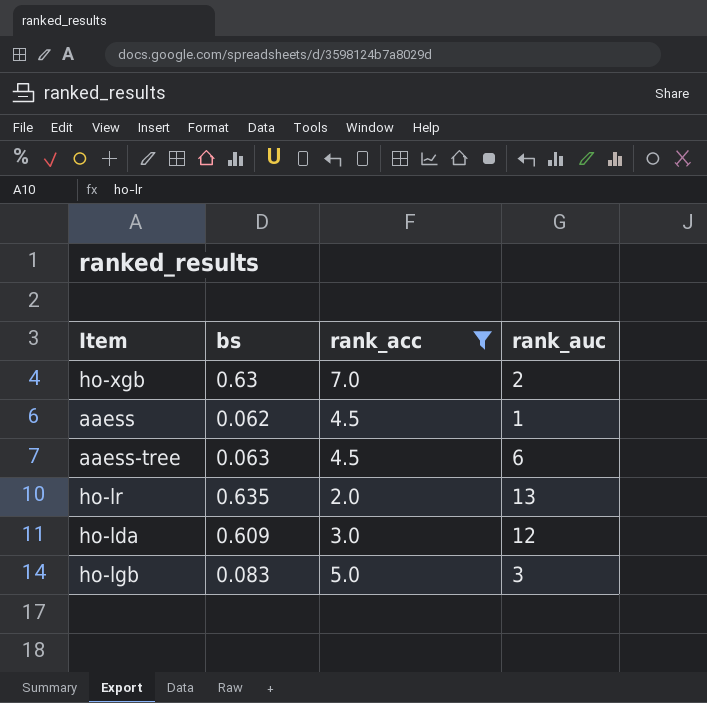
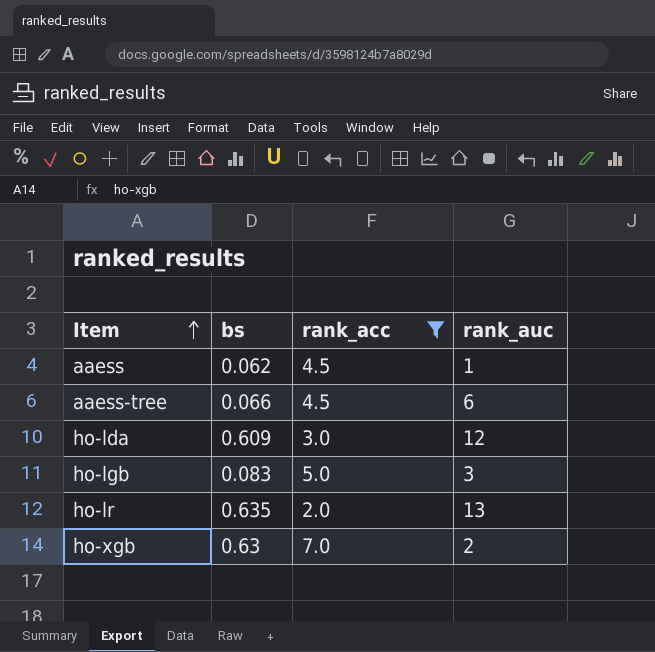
row order: none -> Item ascending
aaess-tree | bs: 0.063 -> 0.066

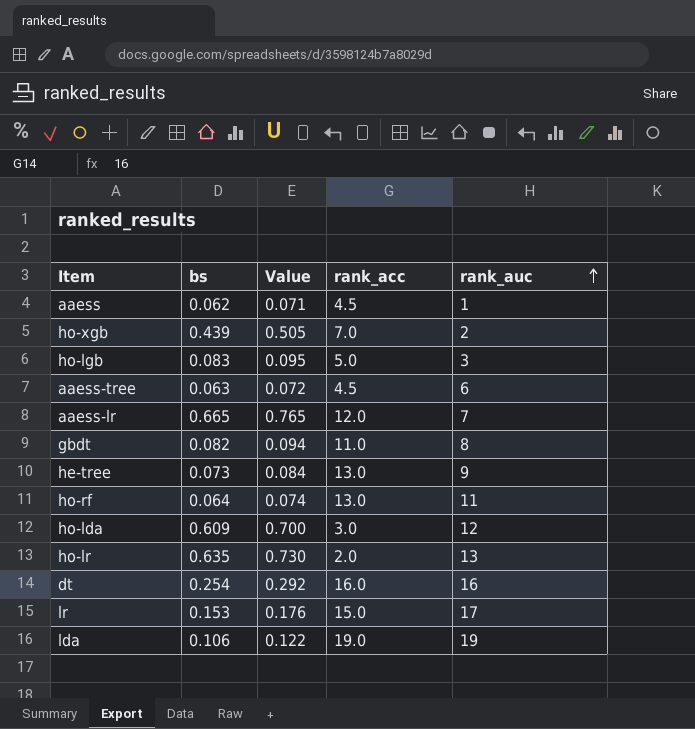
filter: rank_acc <= 7.0 -> none
row order: Item ascending -> rank_auc ascending
column Value | formula: none -> [bs] * 1.15
ho-xgb | bs: 0.63 -> 0.439
aaess-tree | bs: 0.066 -> 0.063

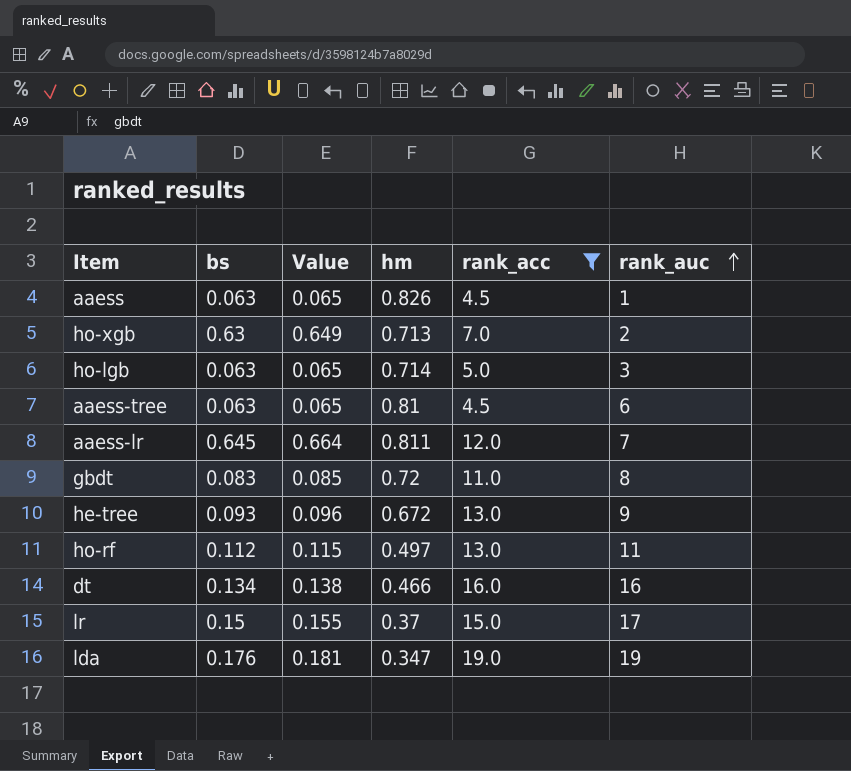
filter: none -> rank_acc >= 4.5
column Value | formula: [bs] * 1.15 -> [bs] * 1.03
column hm | position: none -> 4
aaess | bs: 0.062 -> 0.063
ho-xgb | bs: 0.439 -> 0.63
ho-lgb | bs: 0.083 -> 0.063
aaess-lr | bs: 0.665 -> 0.645
gbdt | bs: 0.082 -> 0.083
he-tree | bs: 0.073 -> 0.093
ho-rf | bs: 0.064 -> 0.112
dt | bs: 0.254 -> 0.134
lr | bs: 0.153 -> 0.15
lda | bs: 0.106 -> 0.176

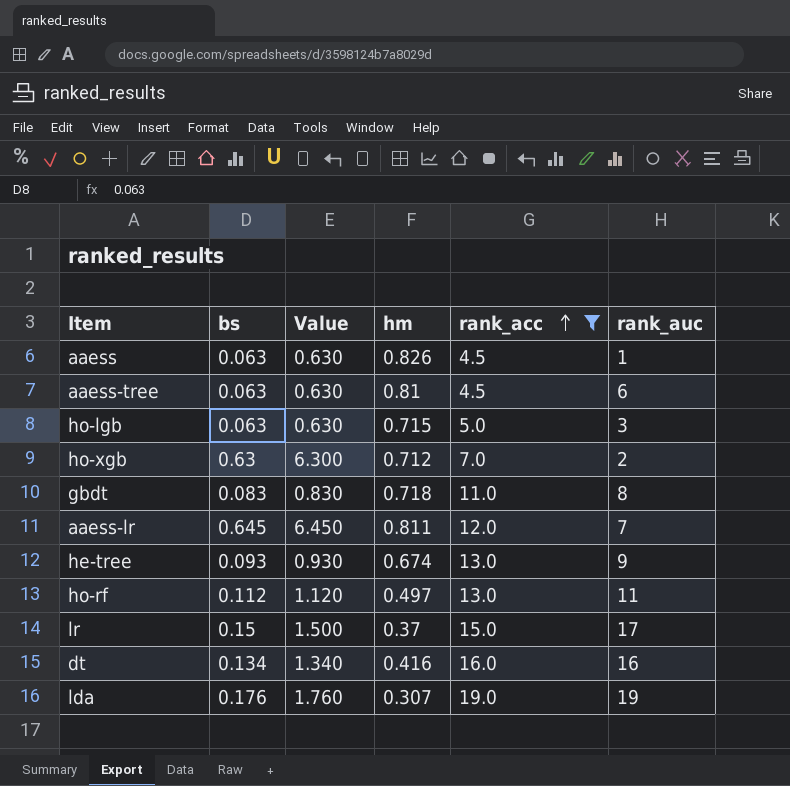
row order: rank_auc ascending -> rank_acc ascending
column Value | formula: [bs] * 1.03 -> [bs] * 10
ho-lgb | hm: 0.714 -> 0.715
ho-xgb | hm: 0.713 -> 0.712
gbdt | hm: 0.72 -> 0.718
he-tree | hm: 0.672 -> 0.674
dt | hm: 0.466 -> 0.416
lda | hm: 0.347 -> 0.307

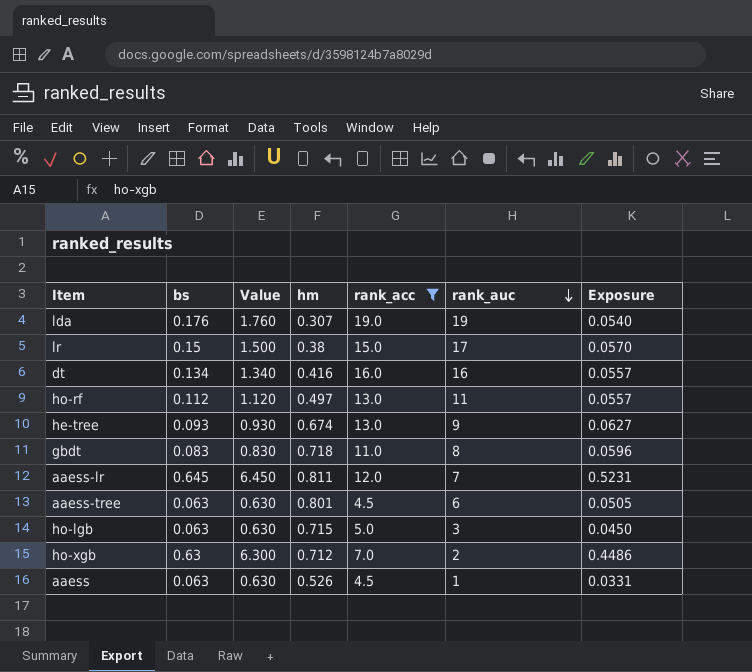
row order: rank_acc ascending -> rank_auc descending
column Exposure | formula: none -> [bs] * [hm]
lr | hm: 0.37 -> 0.38
aaess-tree | hm: 0.81 -> 0.801
aaess | hm: 0.826 -> 0.526

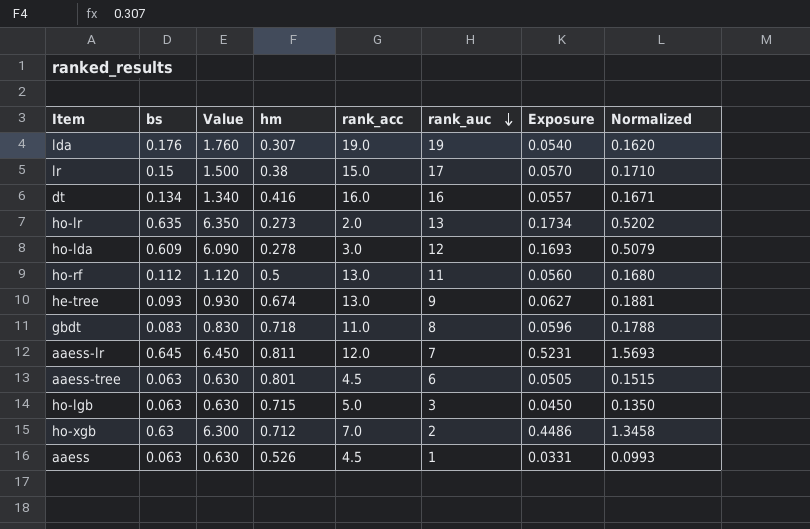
filter: rank_acc >= 4.5 -> none
column Normalized | formula: none -> [Exposure] * 3
ho-rf | hm: 0.497 -> 0.5
ho-rf | Exposure: 0.0557 -> 0.0560

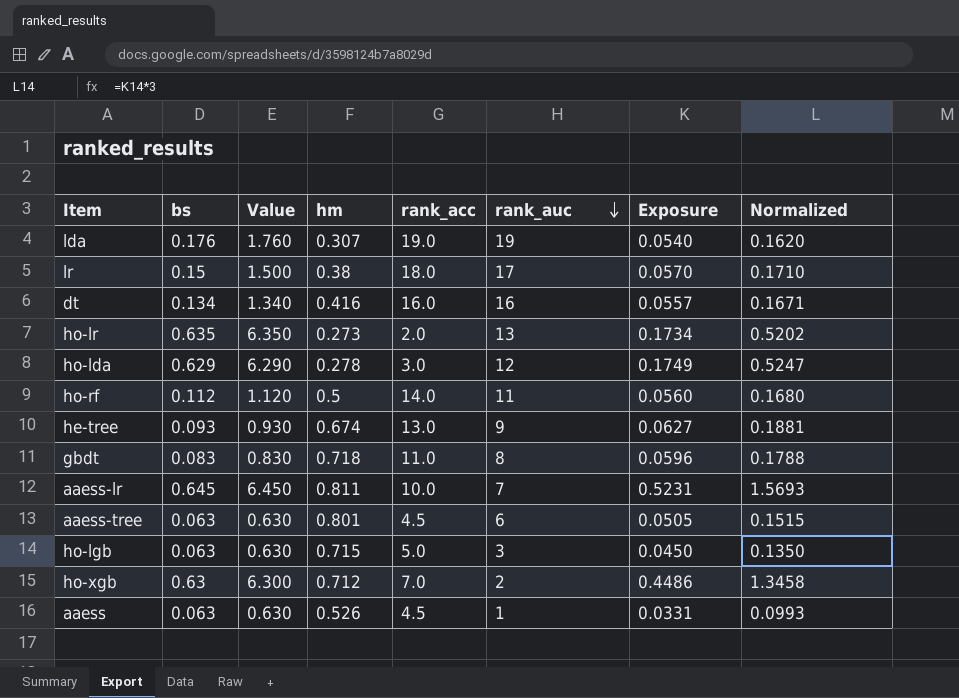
lr | rank_acc: 15.0 -> 18.0
ho-lda | bs: 0.609 -> 0.629
ho-lda | Value: 6.090 -> 6.290
ho-lda | Exposure: 0.1693 -> 0.1749
ho-lda | Normalized: 0.5079 -> 0.5247
ho-rf | rank_acc: 13.0 -> 14.0
aaess-lr | rank_acc: 12.0 -> 10.0

